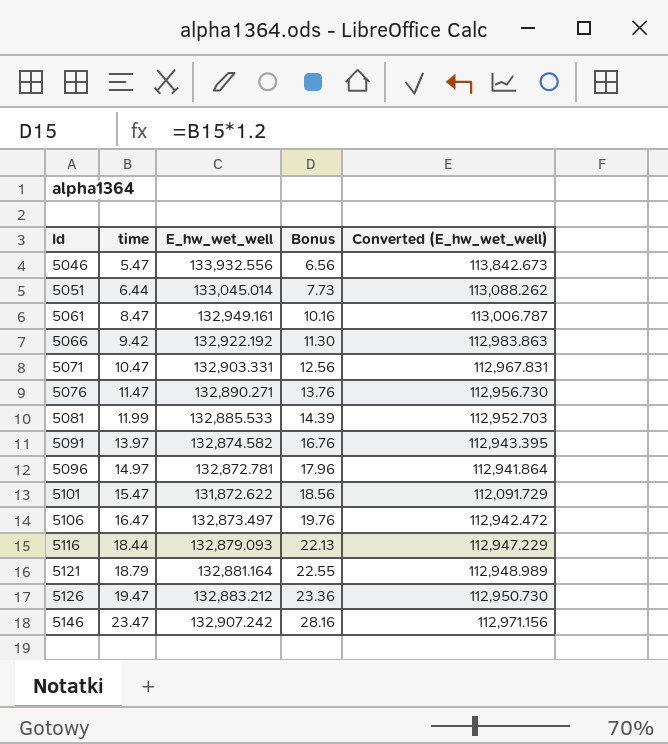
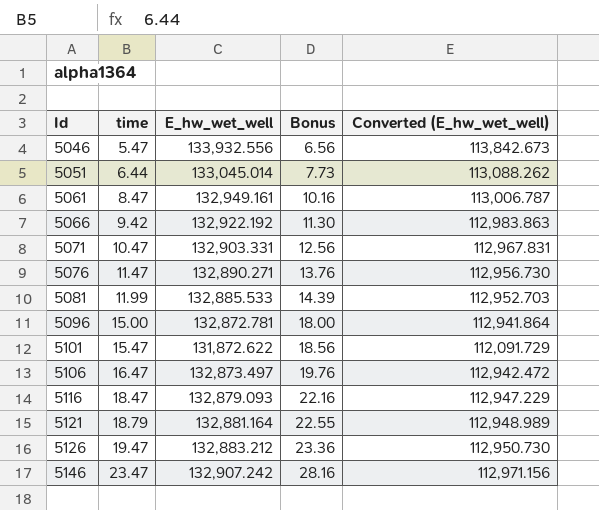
row 5091: 13.97 | 132,874.582 | 16.76 | 112,943.395 -> none
5096 | time: 14.97 -> 15.00
5096 | Bonus: 17.96 -> 18.00
5116 | time: 18.44 -> 18.47
5116 | Bonus: 22.13 -> 22.16

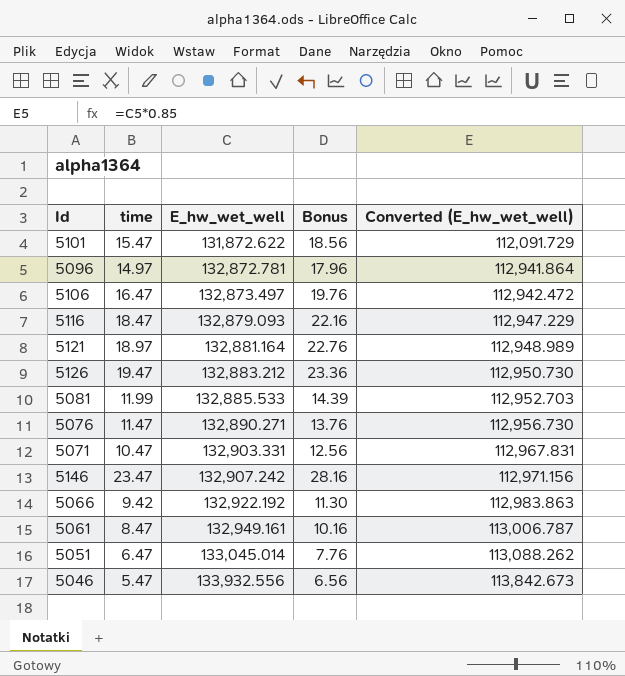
row order: Id ascending -> E_hw_wet_well ascending
5096 | time: 15.00 -> 14.97
5096 | Bonus: 18.00 -> 17.96
5121 | time: 18.79 -> 18.97
5121 | Bonus: 22.55 -> 22.76
5051 | time: 6.44 -> 6.47
5051 | Bonus: 7.73 -> 7.76

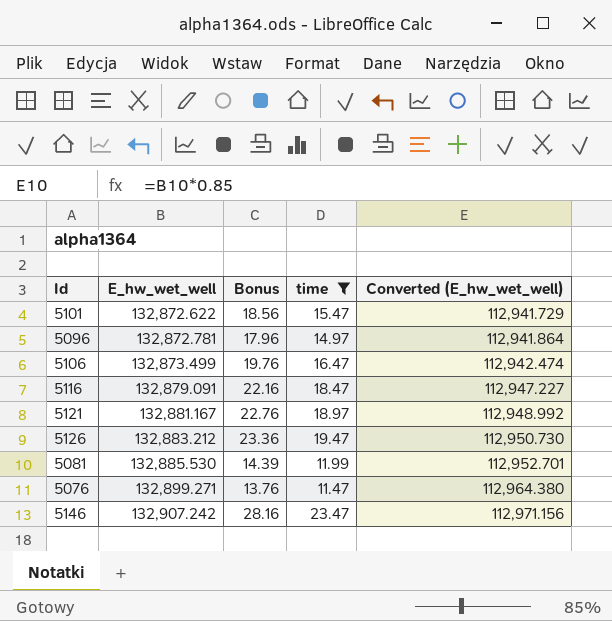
filter: none -> time >= 11.47
column time | position: 2 -> 4
5101 | E_hw_wet_well: 131,872.622 -> 132,872.622
5101 | Converted (E_hw_wet_well): 112,091.729 -> 112,941.729
5106 | E_hw_wet_well: 132,873.497 -> 132,873.499
5106 | Converted (E_hw_wet_well): 112,942.472 -> 112,942.474
5116 | E_hw_wet_well: 132,879.093 -> 132,879.091
5116 | Converted (E_hw_wet_well): 112,947.229 -> 112,947.227
5121 | E_hw_wet_well: 132,881.164 -> 132,881.167
5121 | Converted (E_hw_wet_well): 112,948.989 -> 112,948.992
5081 | E_hw_wet_well: 132,885.533 -> 132,885.530
5081 | Converted (E_hw_wet_well): 112,952.703 -> 112,952.701
5076 | E_hw_wet_well: 132,890.271 -> 132,899.271
5076 | Converted (E_hw_wet_well): 112,956.730 -> 112,964.380

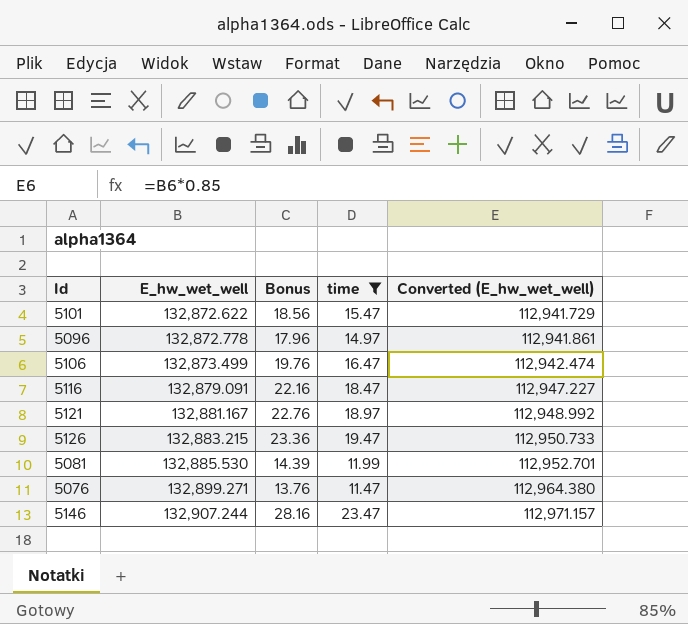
5096 | E_hw_wet_well: 132,872.781 -> 132,872.778
5096 | Converted (E_hw_wet_well): 112,941.864 -> 112,941.861
5126 | E_hw_wet_well: 132,883.212 -> 132,883.215
5126 | Converted (E_hw_wet_well): 112,950.730 -> 112,950.733
5146 | E_hw_wet_well: 132,907.242 -> 132,907.244
5146 | Converted (E_hw_wet_well): 112,971.156 -> 112,971.157

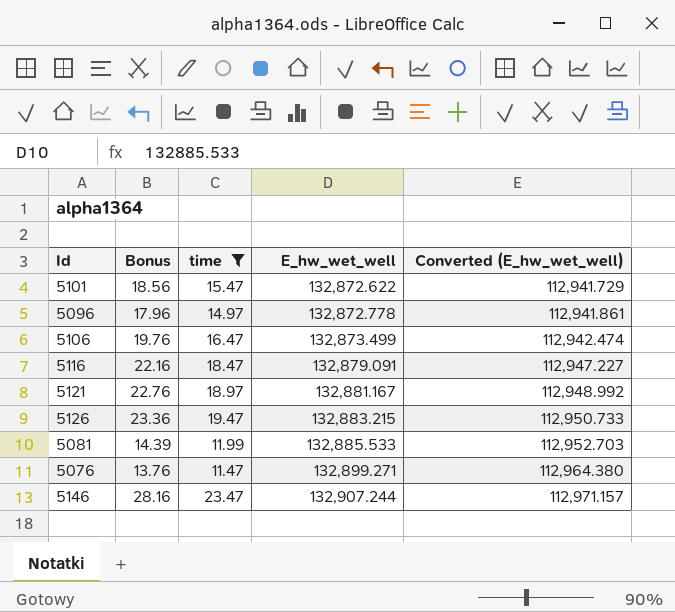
column E_hw_wet_well | position: 2 -> 4
5081 | E_hw_wet_well: 132,885.530 -> 132,885.533
5081 | Converted (E_hw_wet_well): 112,952.701 -> 112,952.703

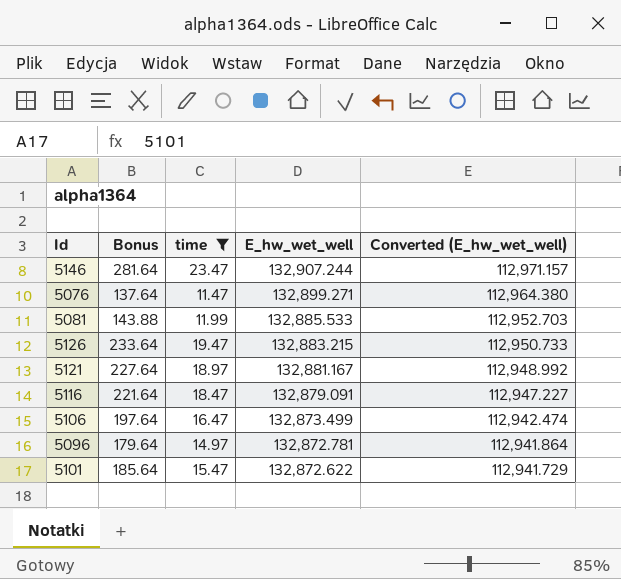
row order: E_hw_wet_well ascending -> E_hw_wet_well descending
column Bonus | formula: [time] * 1.2 -> [time] * 12
5096 | E_hw_wet_well: 132,872.778 -> 132,872.781
5096 | Converted (E_hw_wet_well): 112,941.861 -> 112,941.864

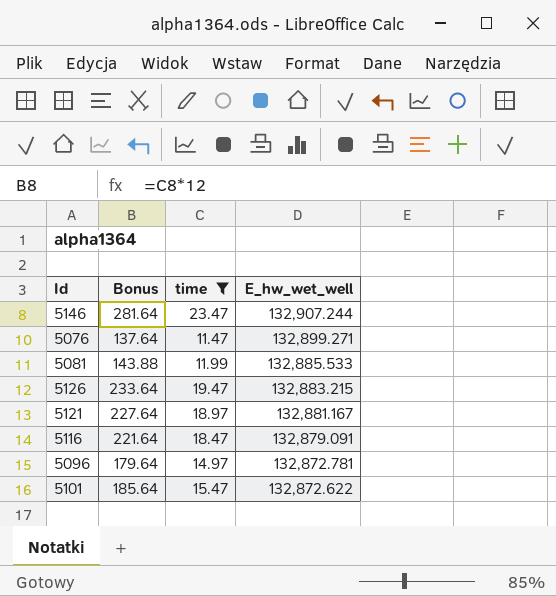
column Converted (E_hw_wet_well) | formula: [E_hw_wet_well] * 0.85 -> none
row 5106: 197.64 | 16.47 | 132,873.499 | 112,942.474 -> none

